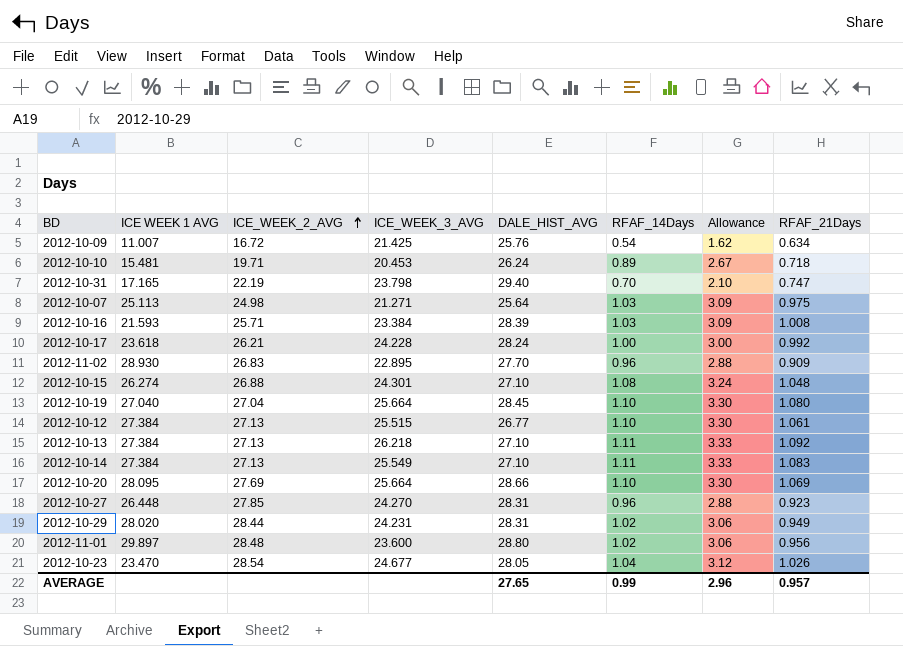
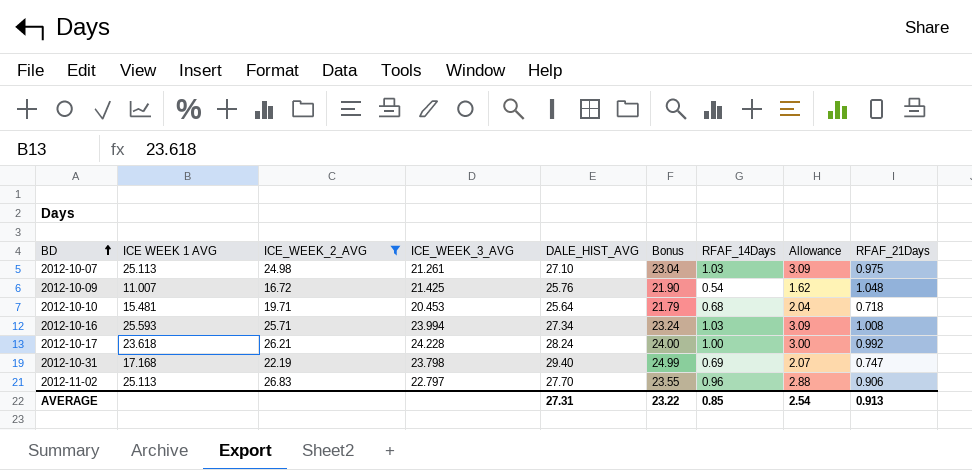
filter: none -> ICE_WEEK_2_AVG <= 26.83
row order: ICE_WEEK_2_AVG ascending -> BD ascending
column Bonus | formula: none -> [DALE_HIST_AVG] * 0.85
2012-10-07 | ICE_WEEK_3_AVG: 21.271 -> 21.261
2012-10-07 | DALE_HIST_AVG: 25.64 -> 27.10
2012-10-09 | RFAF_21Days: 0.634 -> 1.048
2012-10-10 | DALE_HIST_AVG: 26.24 -> 25.64
2012-10-10 | RFAF_14Days: 0.89 -> 0.68
2012-10-10 | Allowance: 2.67 -> 2.04
2012-10-16 | ICE WEEK 1 AVG: 21.593 -> 25.593
2012-10-16 | ICE_WEEK_3_AVG: 23.384 -> 23.994
2012-10-16 | DALE_HIST_AVG: 28.39 -> 27.34
2012-10-31 | ICE WEEK 1 AVG: 17.165 -> 17.168
2012-10-31 | RFAF_14Days: 0.70 -> 0.69
2012-10-31 | Allowance: 2.10 -> 2.07
2012-11-02 | ICE WEEK 1 AVG: 28.930 -> 25.113
2012-11-02 | ICE_WEEK_3_AVG: 22.895 -> 22.797
2012-11-02 | RFAF_21Days: 0.909 -> 0.906
AVERAGE | DALE_HIST_AVG: 27.65 -> 27.31
AVERAGE | RFAF_14Days: 0.99 -> 0.85
AVERAGE | Allowance: 2.96 -> 2.54
AVERAGE | RFAF_21Days: 0.957 -> 0.913

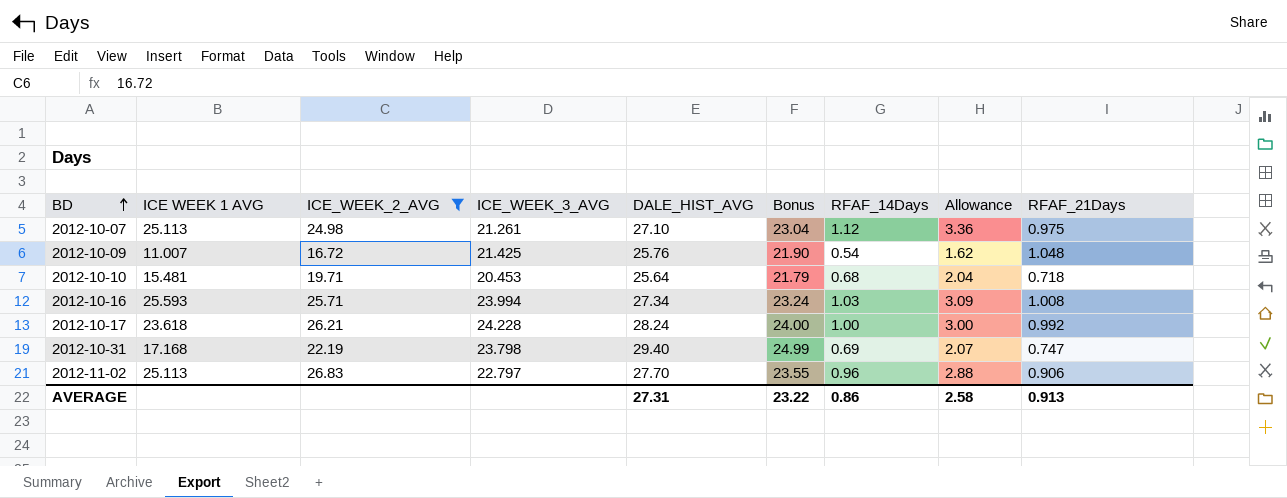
2012-10-07 | RFAF_14Days: 1.03 -> 1.12
2012-10-07 | Allowance: 3.09 -> 3.36
AVERAGE | RFAF_14Days: 0.85 -> 0.86
AVERAGE | Allowance: 2.54 -> 2.58

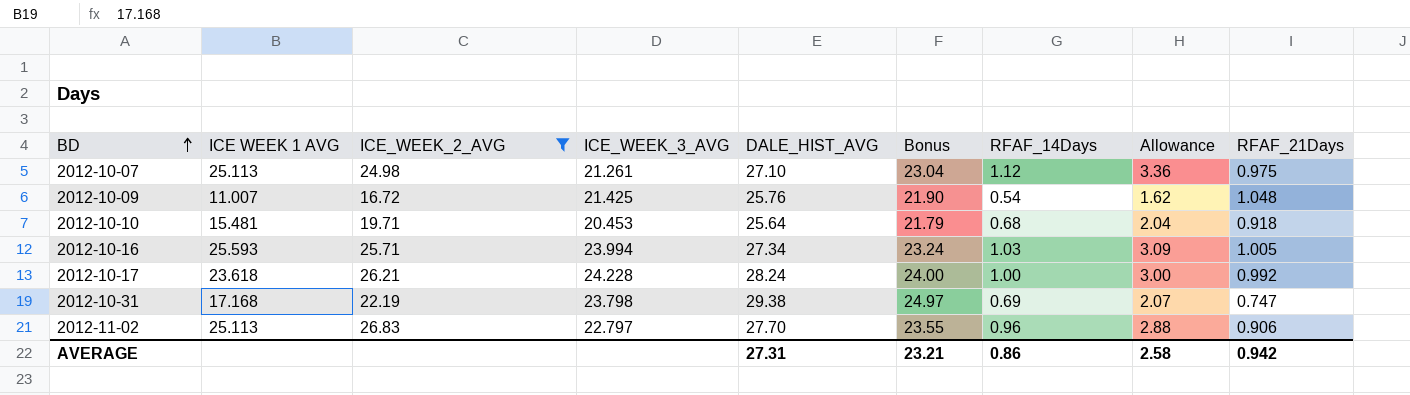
2012-10-10 | RFAF_21Days: 0.718 -> 0.918
2012-10-16 | RFAF_21Days: 1.008 -> 1.005
2012-10-31 | DALE_HIST_AVG: 29.40 -> 29.38
2012-10-31 | Bonus: 24.99 -> 24.97
AVERAGE | Bonus: 23.22 -> 23.21
AVERAGE | RFAF_21Days: 0.913 -> 0.942

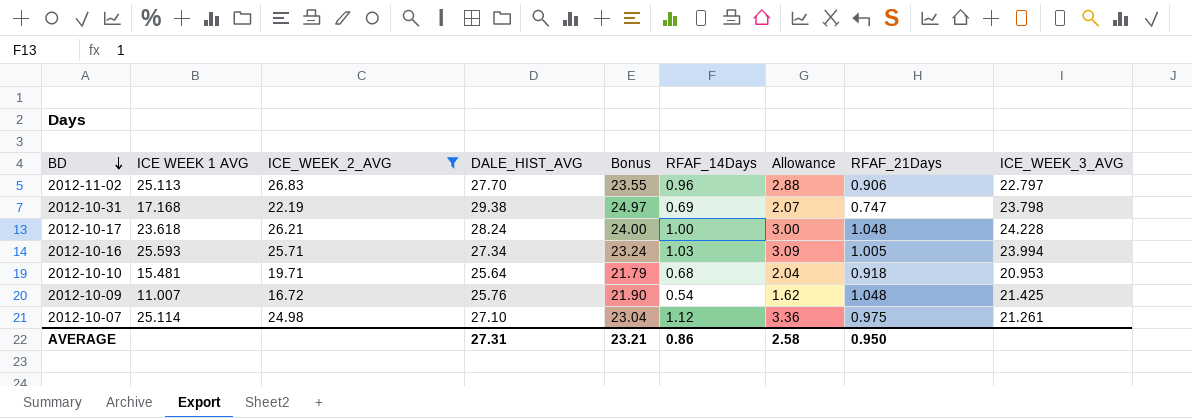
row order: BD ascending -> BD descending
column ICE_WEEK_3_AVG | position: 4 -> 9
2012-10-17 | RFAF_21Days: 0.992 -> 1.048
2012-10-10 | ICE_WEEK_3_AVG: 20.453 -> 20.953
2012-10-07 | ICE WEEK 1 AVG: 25.113 -> 25.114
AVERAGE | RFAF_21Days: 0.942 -> 0.950

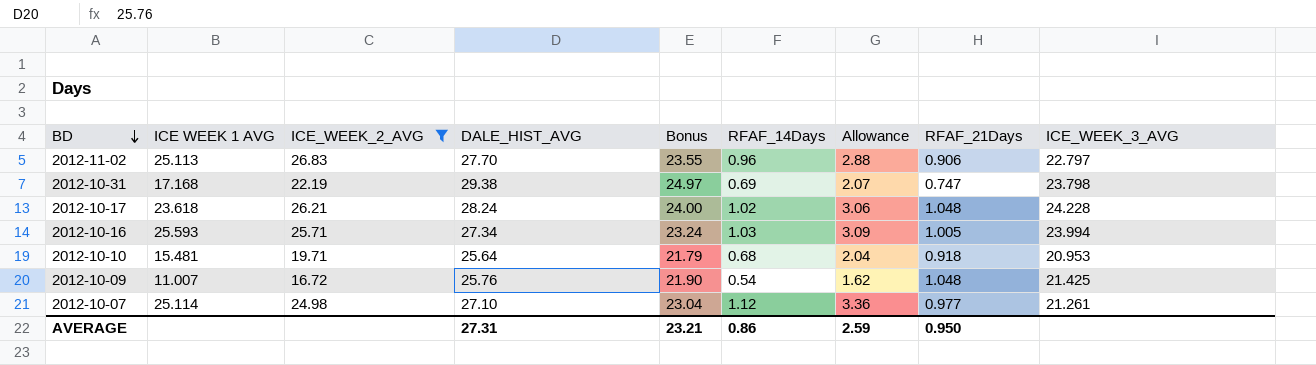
2012-10-17 | RFAF_14Days: 1.00 -> 1.02
2012-10-17 | Allowance: 3.00 -> 3.06
2012-10-07 | RFAF_21Days: 0.975 -> 0.977
AVERAGE | Allowance: 2.58 -> 2.59

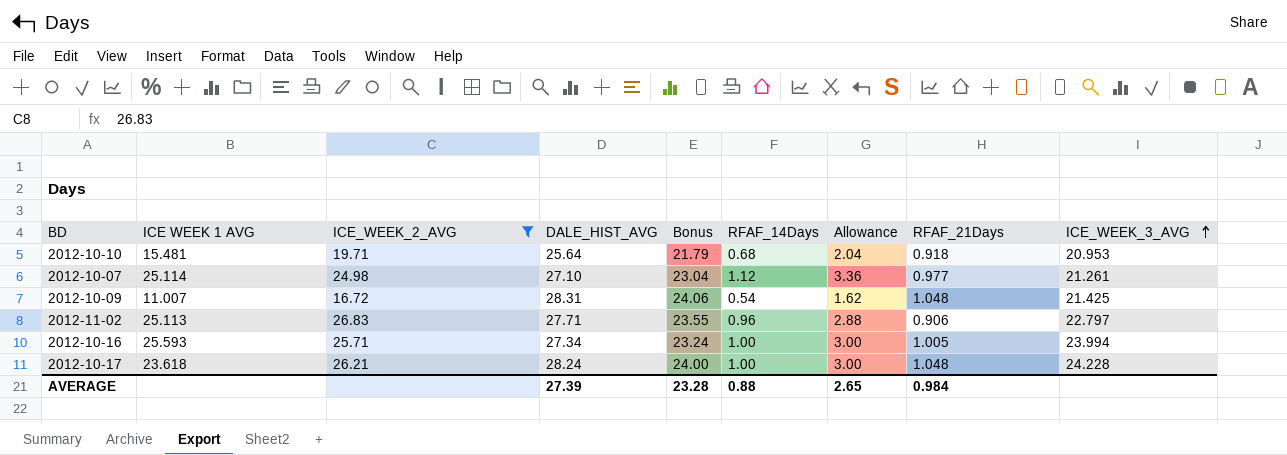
row order: BD descending -> ICE_WEEK_3_AVG ascending
row 2012-10-31: 17.168 | 22.19 | 29.38 | 24.97 | 0.69 | 2.07 | 0.747 | 23.798 -> none
2012-10-09 | DALE_HIST_AVG: 25.76 -> 28.31
2012-10-09 | Bonus: 21.90 -> 24.06
2012-11-02 | DALE_HIST_AVG: 27.70 -> 27.71
2012-10-16 | RFAF_14Days: 1.03 -> 1.00
2012-10-16 | Allowance: 3.09 -> 3.00
2012-10-17 | RFAF_14Days: 1.02 -> 1.00
2012-10-17 | Allowance: 3.06 -> 3.00
AVERAGE | DALE_HIST_AVG: 27.31 -> 27.39
AVERAGE | Bonus: 23.21 -> 23.28
AVERAGE | RFAF_14Days: 0.86 -> 0.88
AVERAGE | Allowance: 2.59 -> 2.65
AVERAGE | RFAF_21Days: 0.950 -> 0.984

